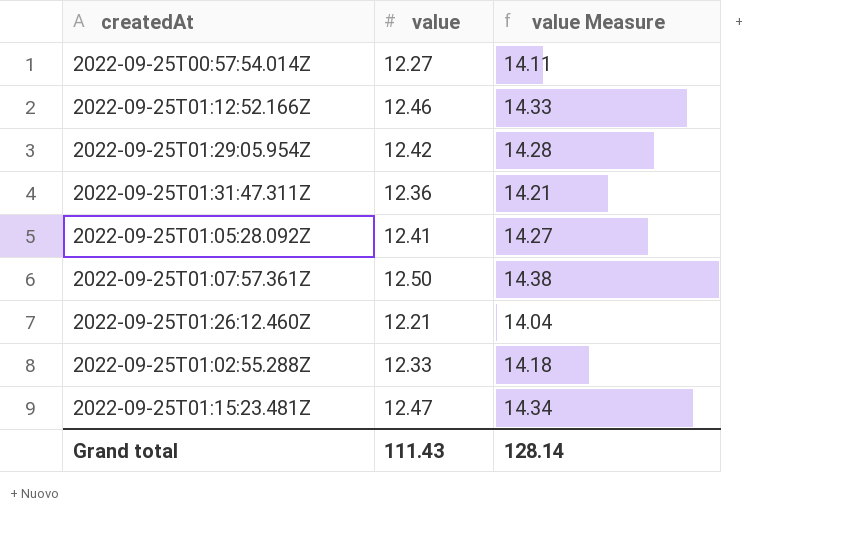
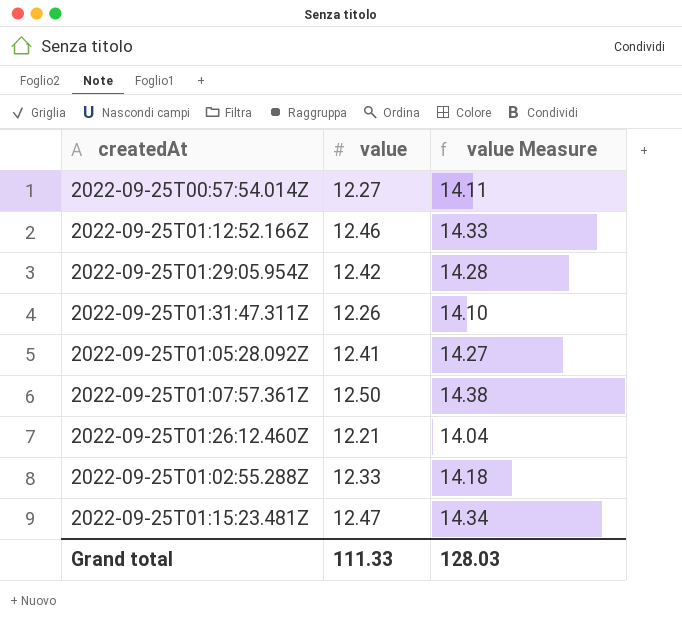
2022-09-25T01:31:47.311Z | value: 12.36 -> 12.26
2022-09-25T01:31:47.311Z | value Measure: 14.21 -> 14.10
Grand total | value: 111.43 -> 111.33
Grand total | value Measure: 128.14 -> 128.03

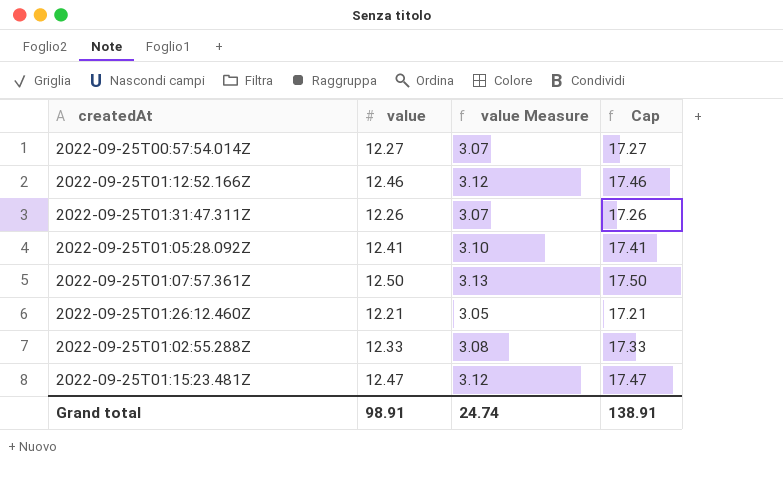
column value Measure | formula: [value] * 1.15 -> [value] * 0.25
column Cap | formula: none -> [value] + 5
row 2022-09-25T01:29:05.954Z: 12.42 | 14.28 -> none
Grand total | value: 111.33 -> 98.91
Grand total | value Measure: 128.03 -> 24.74

